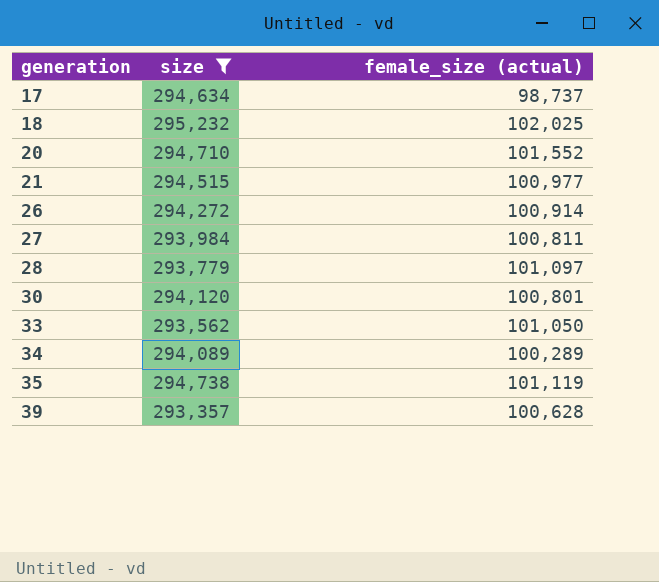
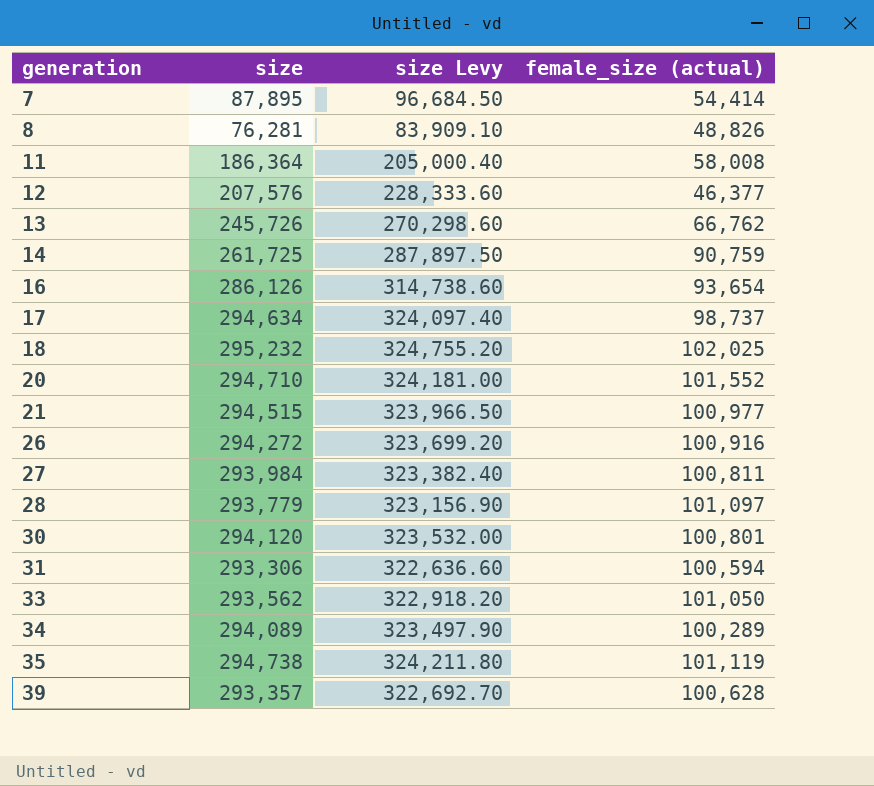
filter: size >= 293,357 -> none
column size Levy | formula: none -> [size] * 1.1
26 | female_size (actual): 100,914 -> 100,916

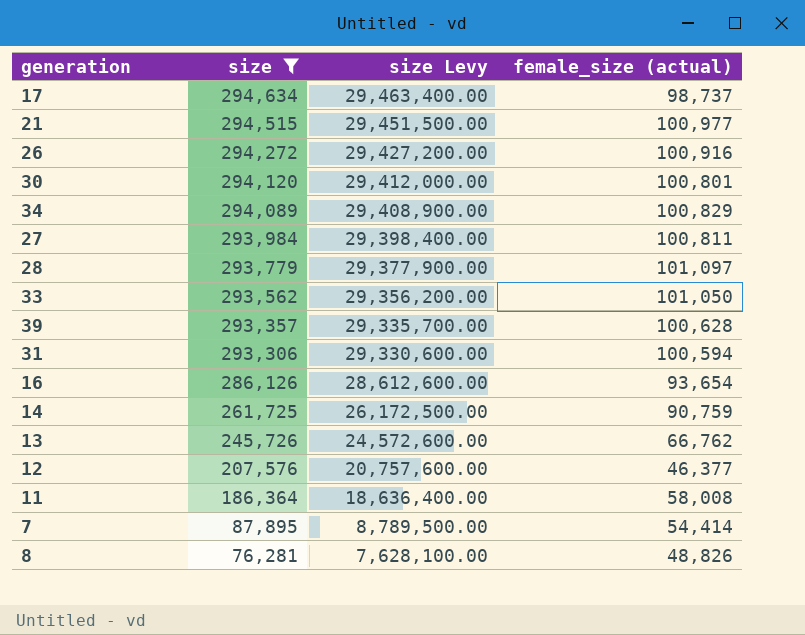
filter: none -> size <= 294,634
row order: generation ascending -> size descending
column size Levy | formula: [size] * 1.1 -> [size] * 100
34 | female_size (actual): 100,289 -> 100,829

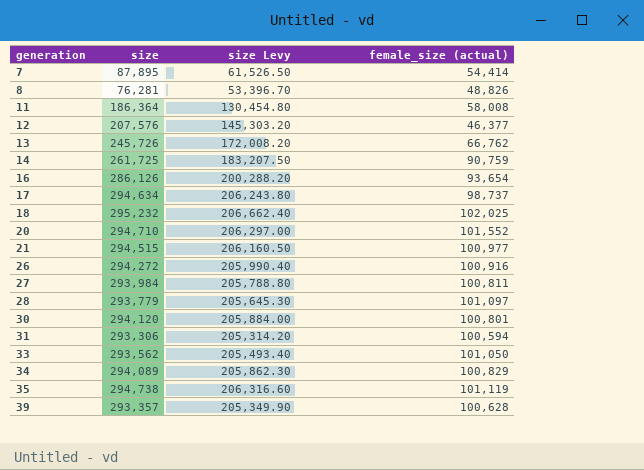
filter: size <= 294,634 -> none
row order: size descending -> generation ascending
column size Levy | formula: [size] * 100 -> [size] * 0.7

